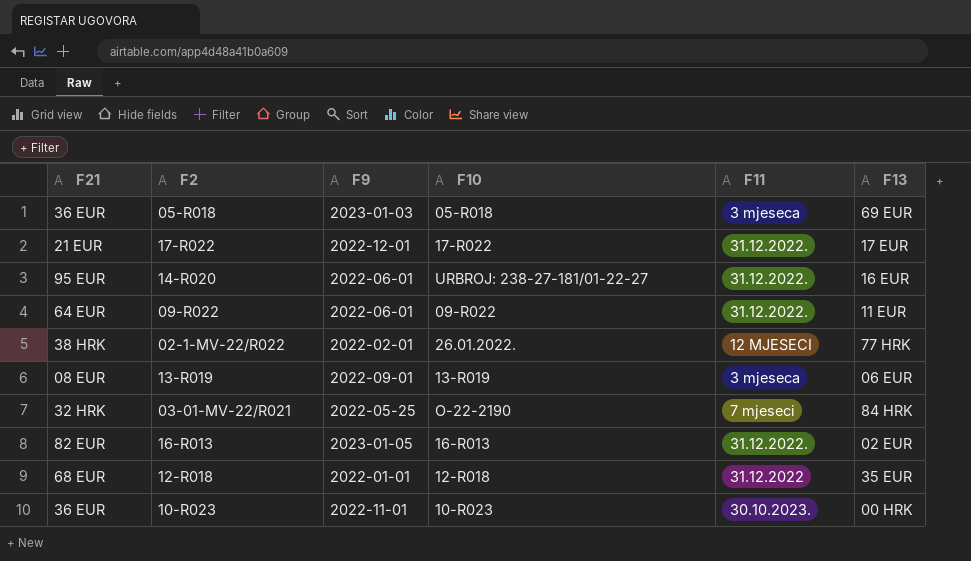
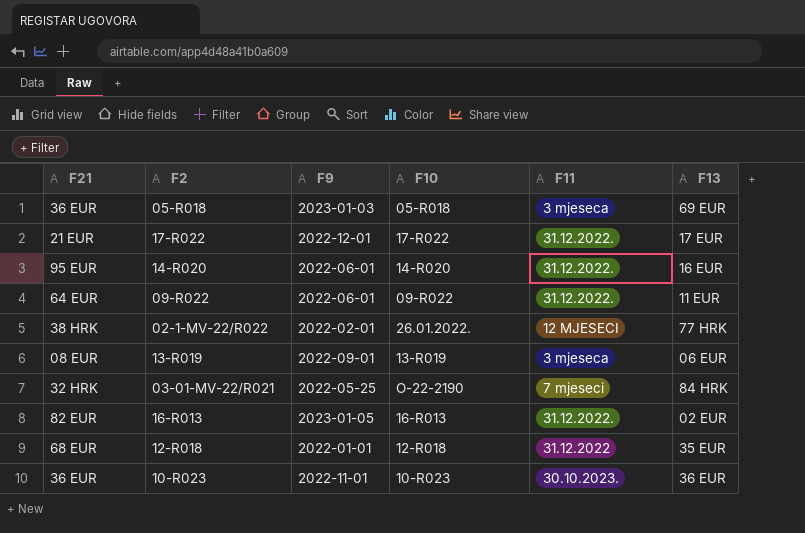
14-R020 | F10: URBROJ: 238-27-181/01-22-27 -> 14-R020
10-R023 | F13: 00 HRK -> 36 EUR

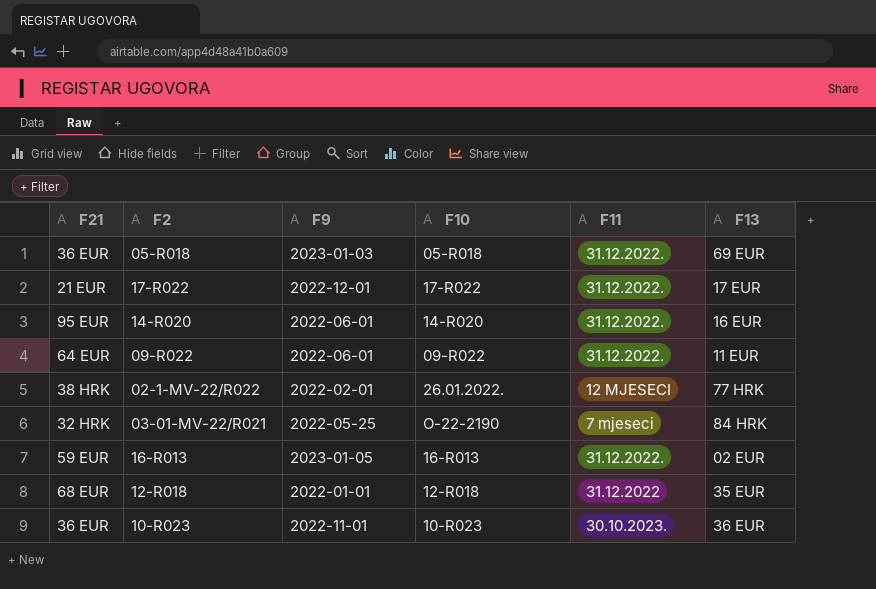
row 13-R019: 08 EUR | 2022-09-01 | 13-R019 | 3 mjeseca | 06 EUR -> none
05-R018 | F11: 3 mjeseca -> 31.12.2022.
16-R013 | F21: 82 EUR -> 59 EUR

